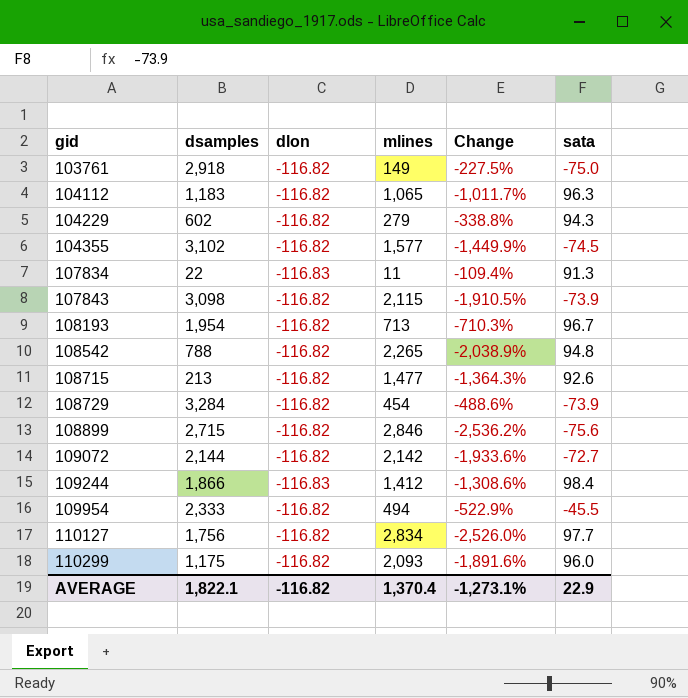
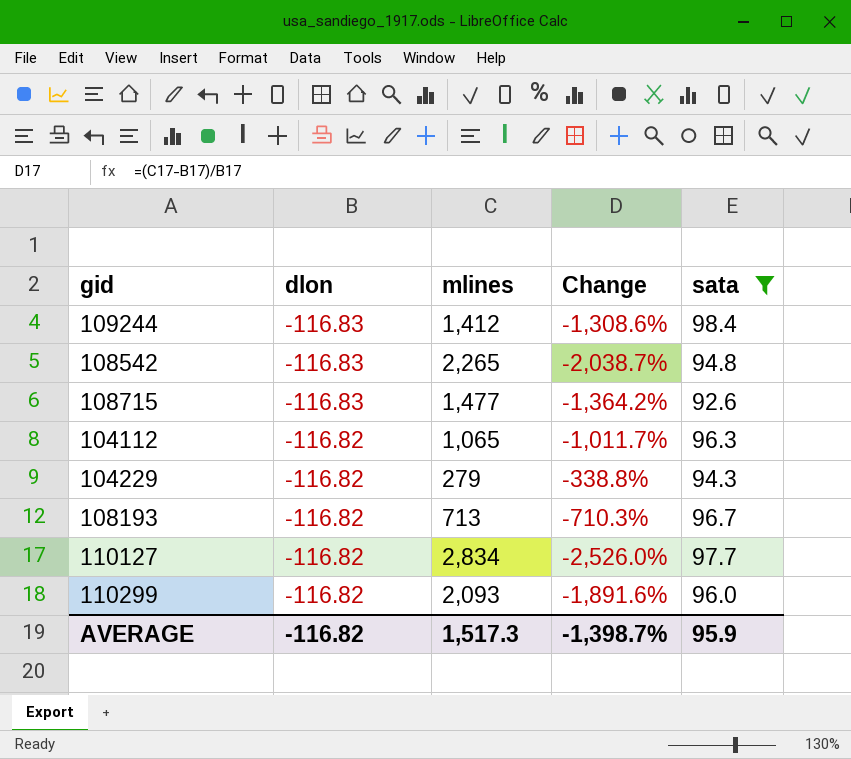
filter: none -> sata >= 92.6
row order: gid ascending -> dlon ascending
column dsamples | position: 2 -> none
108542 | dlon: -116.82 -> -116.83
108542 | Change: -2,038.9% -> -2,038.7%
108715 | dlon: -116.82 -> -116.83
108715 | Change: -1,364.3% -> -1,364.2%
AVERAGE | mlines: 1,370.4 -> 1,517.3
AVERAGE | Change: -1,273.1% -> -1,398.7%
AVERAGE | sata: 22.9 -> 95.9

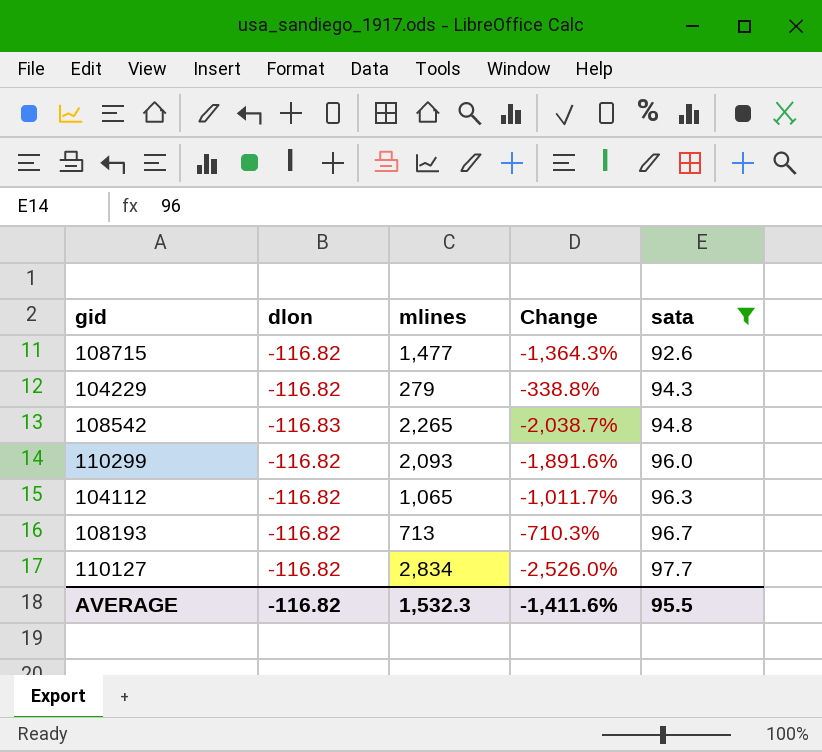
row order: dlon ascending -> sata ascending
row 109244: -116.83 | 1,412 | -1,308.6% | 98.4 -> none
108715 | dlon: -116.83 -> -116.82
108715 | Change: -1,364.2% -> -1,364.3%
AVERAGE | mlines: 1,517.3 -> 1,532.3
AVERAGE | Change: -1,398.7% -> -1,411.6%
AVERAGE | sata: 95.9 -> 95.5

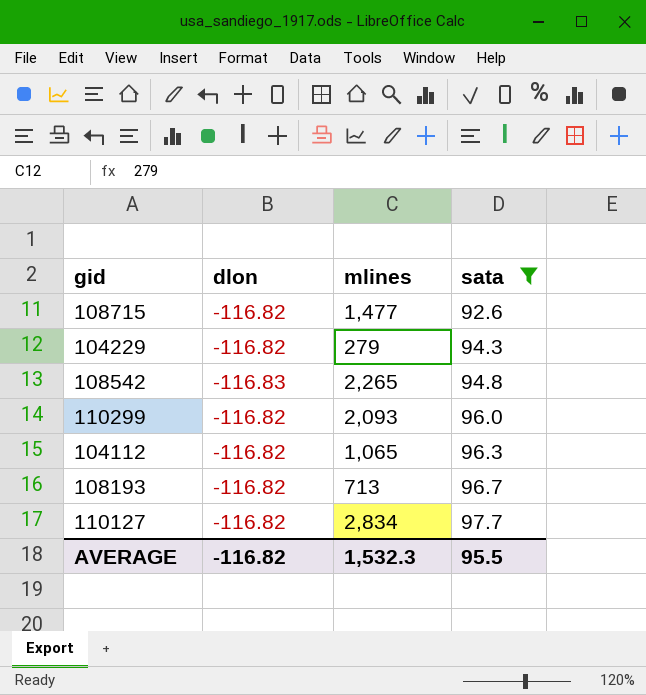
column Change | formula: ([mlines] - [dlon]) / [dlon] -> none

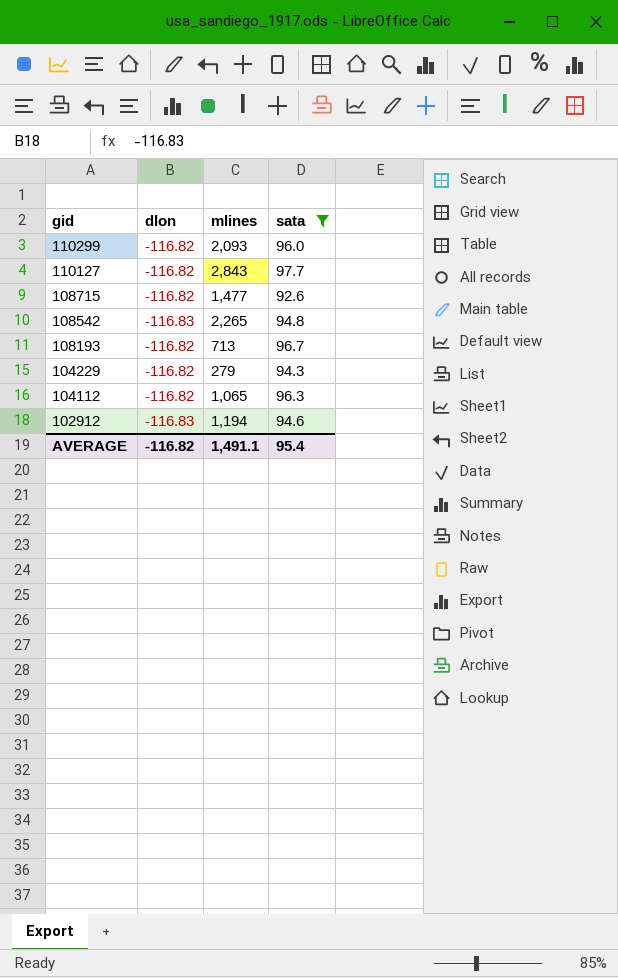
row order: sata ascending -> gid descending
110127 | mlines: 2,834 -> 2,843
row 102912: none -> -116.83 | 1,194 | 94.6
AVERAGE | mlines: 1,532.3 -> 1,491.1
AVERAGE | sata: 95.5 -> 95.4

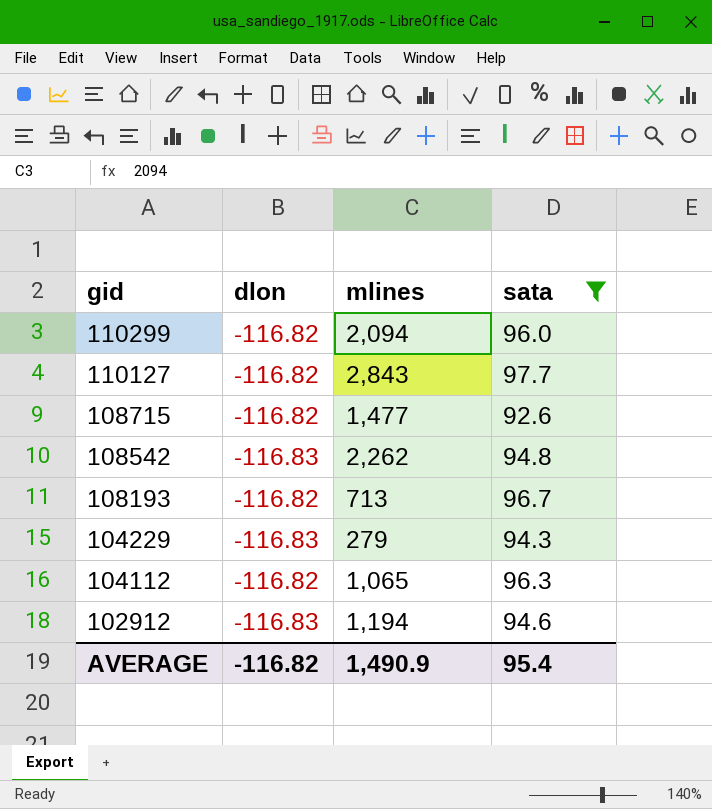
110299 | mlines: 2,093 -> 2,094
108542 | mlines: 2,265 -> 2,262
104229 | dlon: -116.82 -> -116.83
AVERAGE | mlines: 1,491.1 -> 1,490.9

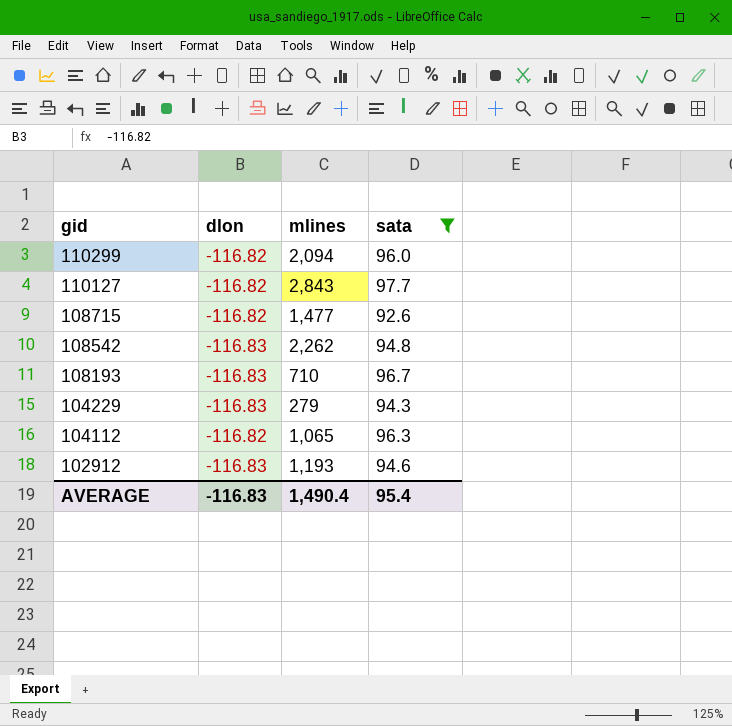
108193 | dlon: -116.82 -> -116.83
108193 | mlines: 713 -> 710
102912 | mlines: 1,194 -> 1,193
AVERAGE | dlon: -116.82 -> -116.83
AVERAGE | mlines: 1,490.9 -> 1,490.4

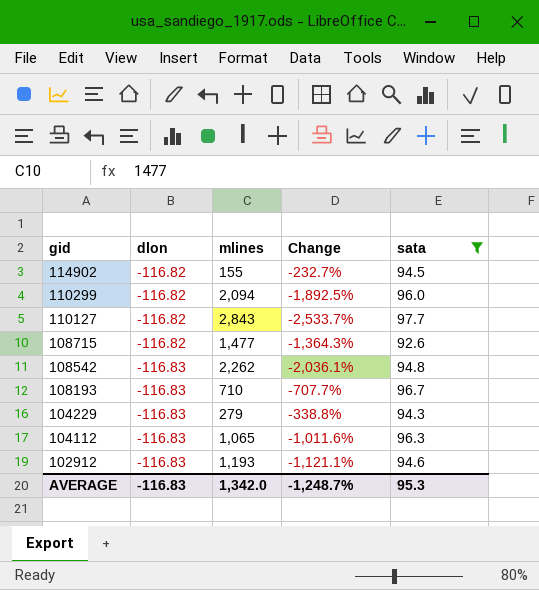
column Change | formula: none -> ([mlines] - [dlon]) / [dlon]
row 114902: none -> -116.82 | 155 | -232.7% | 94.5
104112 | dlon: -116.82 -> -116.83
AVERAGE | mlines: 1,490.4 -> 1,342.0
AVERAGE | sata: 95.4 -> 95.3

